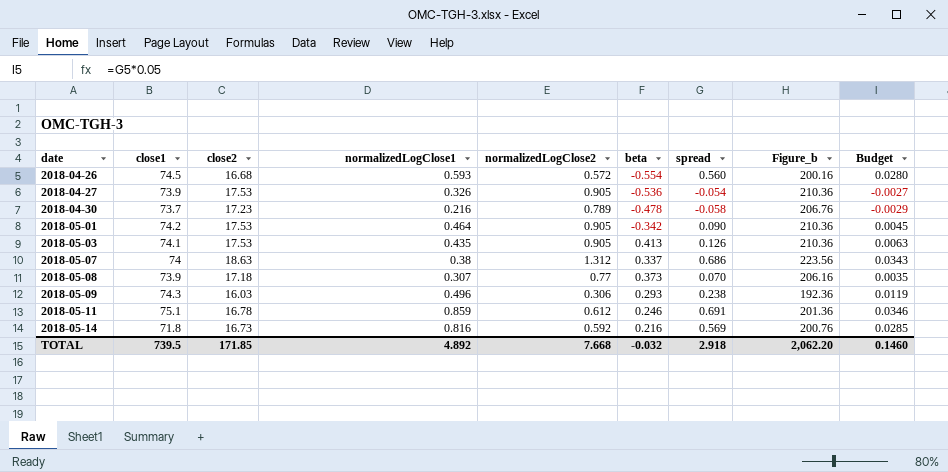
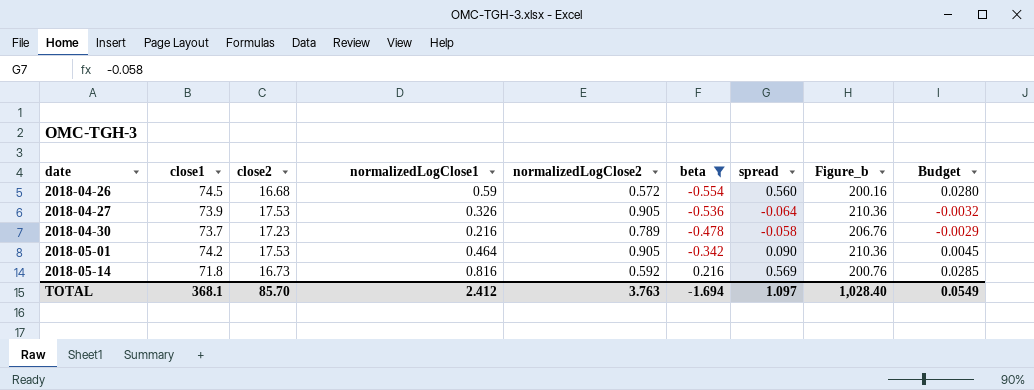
filter: none -> beta <= 0.216
2018-04-26 | normalizedLogClose1: 0.593 -> 0.59
2018-04-27 | spread: -0.054 -> -0.064
2018-04-27 | Budget: -0.0027 -> -0.0032
TOTAL | close1: 739.5 -> 368.1
TOTAL | close2: 171.85 -> 85.70
TOTAL | normalizedLogClose1: 4.892 -> 2.412
TOTAL | normalizedLogClose2: 7.668 -> 3.763
TOTAL | beta: -0.032 -> -1.694
TOTAL | spread: 2.918 -> 1.097
TOTAL | Figure_b: 2,062.20 -> 1,028.40
TOTAL | Budget: 0.1460 -> 0.0549

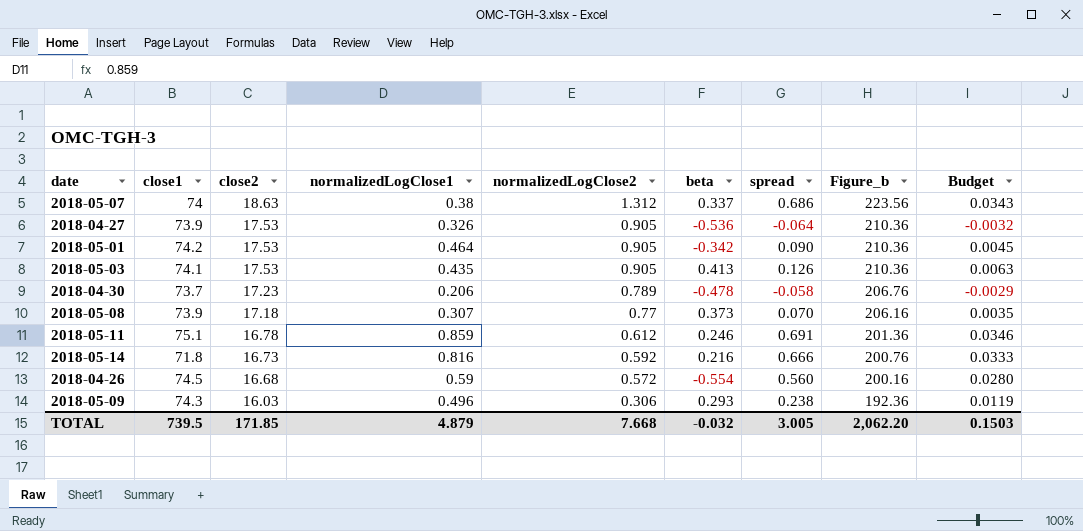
filter: beta <= 0.216 -> none
row order: date ascending -> close2 descending
2018-04-30 | normalizedLogClose1: 0.216 -> 0.206
2018-05-14 | spread: 0.569 -> 0.666
2018-05-14 | Budget: 0.0285 -> 0.0333
TOTAL | close1: 368.1 -> 739.5
TOTAL | close2: 85.70 -> 171.85
TOTAL | normalizedLogClose1: 2.412 -> 4.879
TOTAL | normalizedLogClose2: 3.763 -> 7.668
TOTAL | beta: -1.694 -> -0.032
TOTAL | spread: 1.097 -> 3.005
TOTAL | Figure_b: 1,028.40 -> 2,062.20
TOTAL | Budget: 0.0549 -> 0.1503

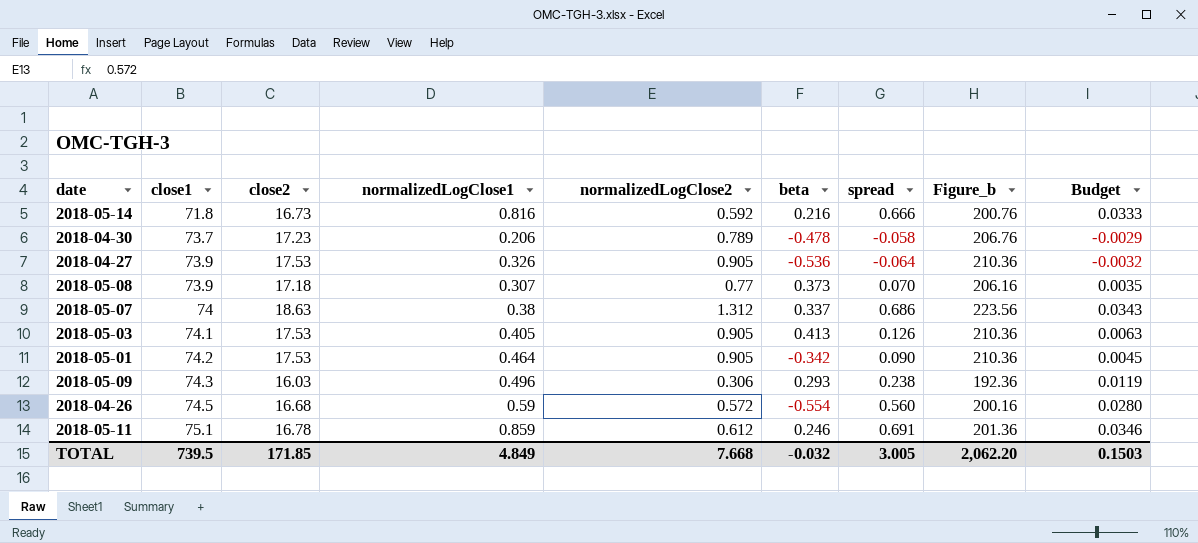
row order: close2 descending -> close1 ascending
2018-05-03 | normalizedLogClose1: 0.435 -> 0.405
TOTAL | normalizedLogClose1: 4.879 -> 4.849

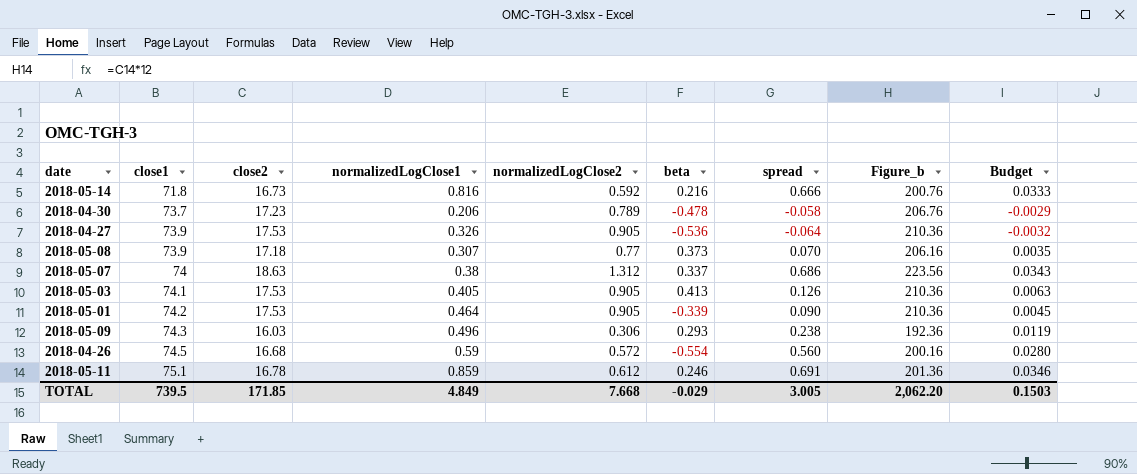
2018-05-01 | beta: -0.342 -> -0.339
TOTAL | beta: -0.032 -> -0.029

